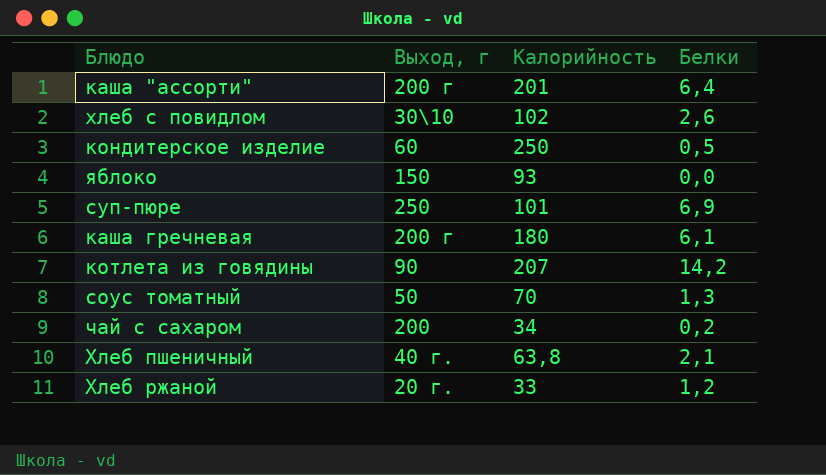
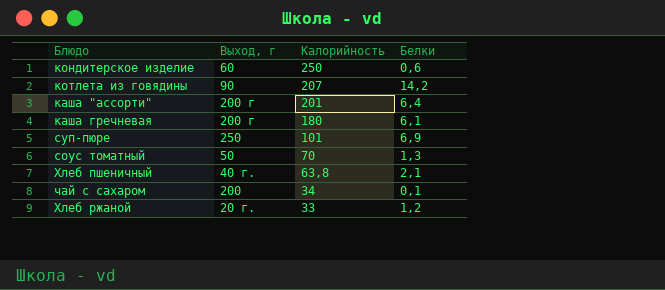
row order: none -> Калорийность descending
row хлеб с повидлом: 30\10 | 102 | 2,6 -> none
row яблоко: 150 | 93 | 0,0 -> none
кондитерское изделие | Белки: 0,5 -> 0,6
чай с сахаром | Белки: 0,2 -> 0,1

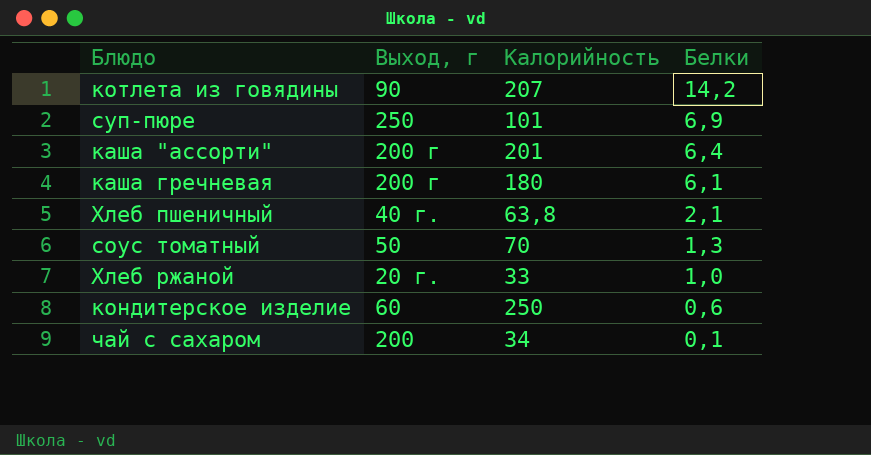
row order: Калорийность descending -> Белки descending
Хлеб ржаной | Белки: 1,2 -> 1,0

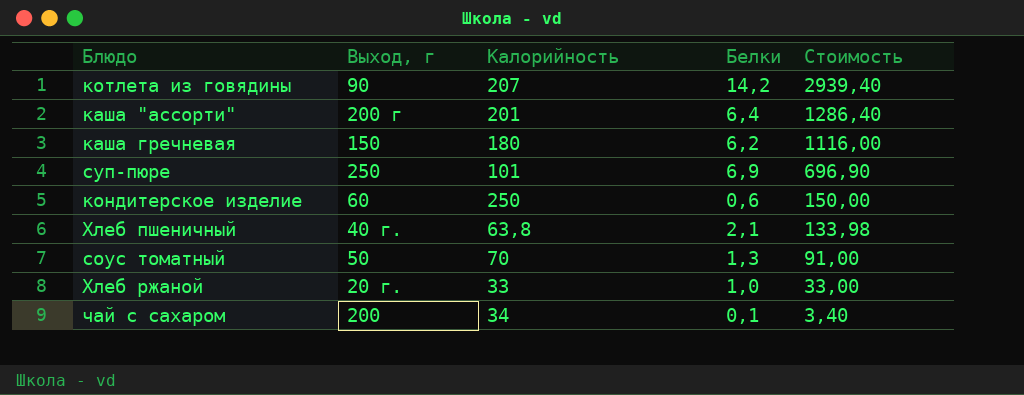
row order: Белки descending -> Стоимость descending
column Стоимость | formula: none -> [Калорийность] * [Белки]
каша гречневая | Выход, г: 200 г -> 150
каша гречневая | Белки: 6,1 -> 6,2

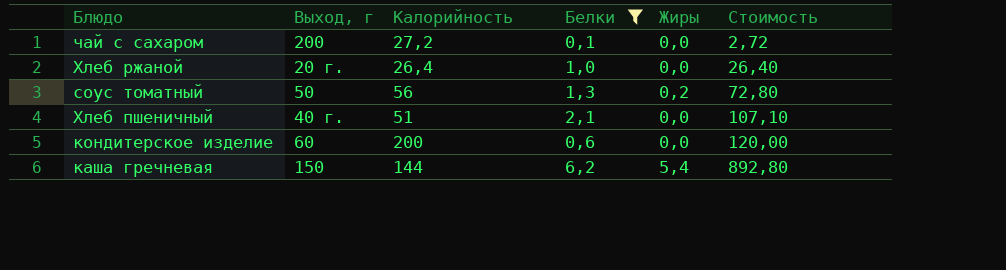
filter: none -> Белки <= 6,2
row order: Стоимость descending -> Стоимость ascending
column Жиры | position: none -> 5
чай с сахаром | Калорийность: 34 -> 27,2
чай с сахаром | Стоимость: 3,40 -> 2,72
Хлеб ржаной | Калорийность: 33 -> 26,4
Хлеб ржаной | Стоимость: 33,00 -> 26,40
соус томатный | Калорийность: 70 -> 56
соус томатный | Стоимость: 91,00 -> 72,80
Хлеб пшеничный | Калорийность: 63,8 -> 51
Хлеб пшеничный | Стоимость: 133,98 -> 107,10
кондитерское изделие | Калорийность: 250 -> 200
кондитерское изделие | Стоимость: 150,00 -> 120,00
каша гречневая | Калорийность: 180 -> 144
каша гречневая | Стоимость: 1116,00 -> 892,80

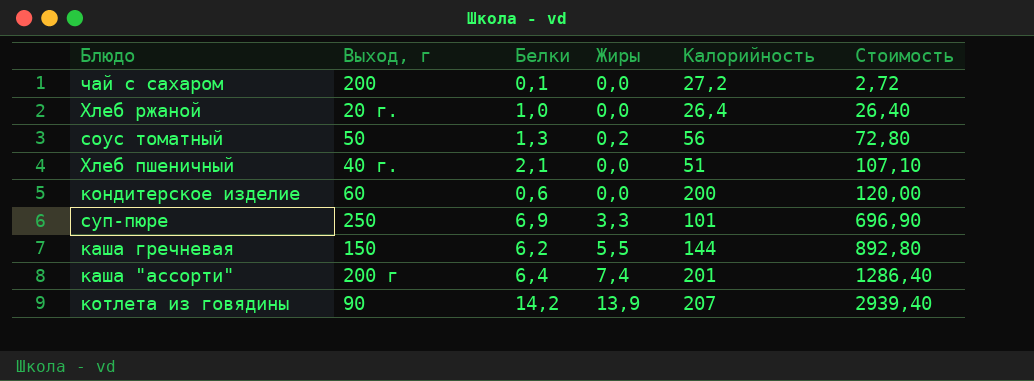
filter: Белки <= 6,2 -> none
column Калорийность | position: 3 -> 5
каша гречневая | Жиры: 5,4 -> 5,5

